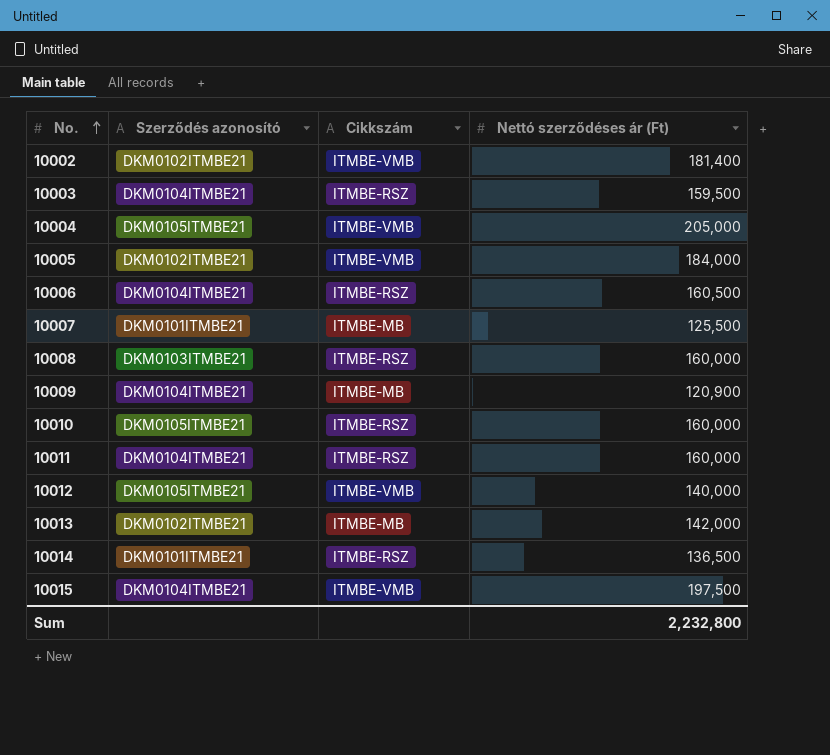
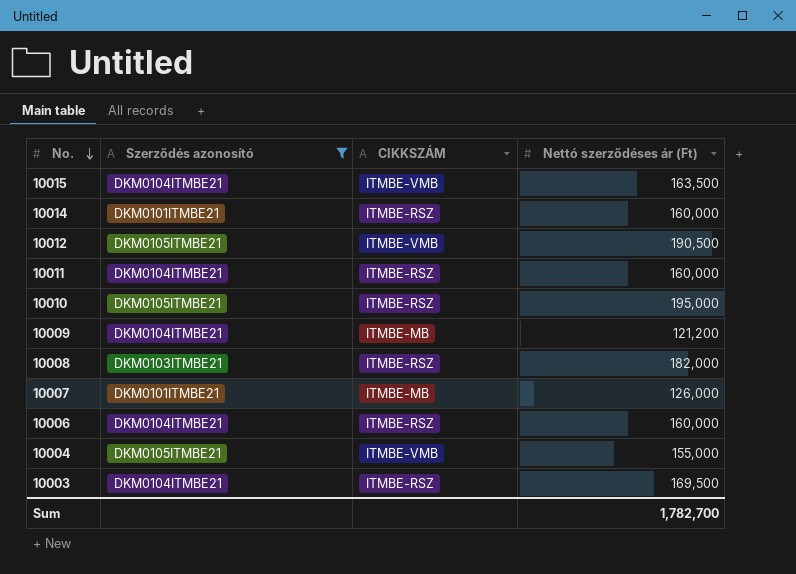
filter: none -> Szerződés azonosító != DKM0102ITMBE21
row order: No. ascending -> No. descending
column name: Cikkszám -> CIKKSZÁM
10015 | Nettó szerződéses ár (Ft): 197,500 -> 163,500
10014 | Nettó szerződéses ár (Ft): 136,500 -> 160,000
10012 | Nettó szerződéses ár (Ft): 140,000 -> 190,500
10010 | Nettó szerződéses ár (Ft): 160,000 -> 195,000
10009 | Nettó szerződéses ár (Ft): 120,900 -> 121,200
10008 | Nettó szerződéses ár (Ft): 160,000 -> 182,000
10007 | Nettó szerződéses ár (Ft): 125,500 -> 126,000
10006 | Nettó szerződéses ár (Ft): 160,500 -> 160,000
10004 | Nettó szerződéses ár (Ft): 205,000 -> 155,000
10003 | Nettó szerződéses ár (Ft): 159,500 -> 169,500
Sum | Nettó szerződéses ár (Ft): 2,232,800 -> 1,782,700

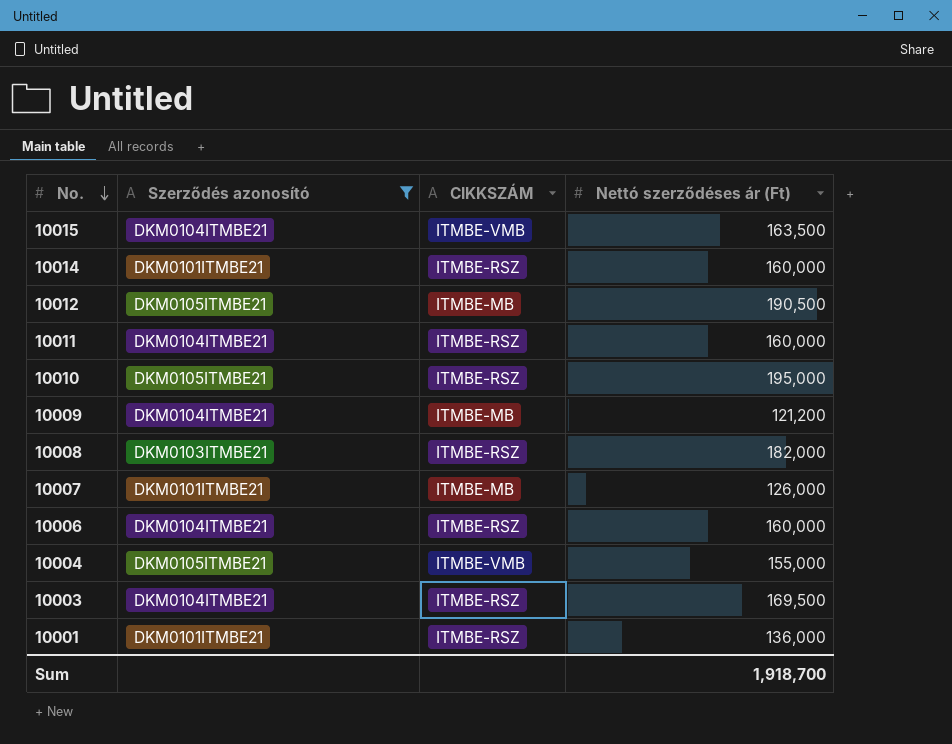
10012 | CIKKSZÁM: ITMBE-VMB -> ITMBE-MB
row 10001: none -> DKM0101ITMBE21 | ITMBE-RSZ | 136,000
Sum | Nettó szerződéses ár (Ft): 1,782,700 -> 1,918,700

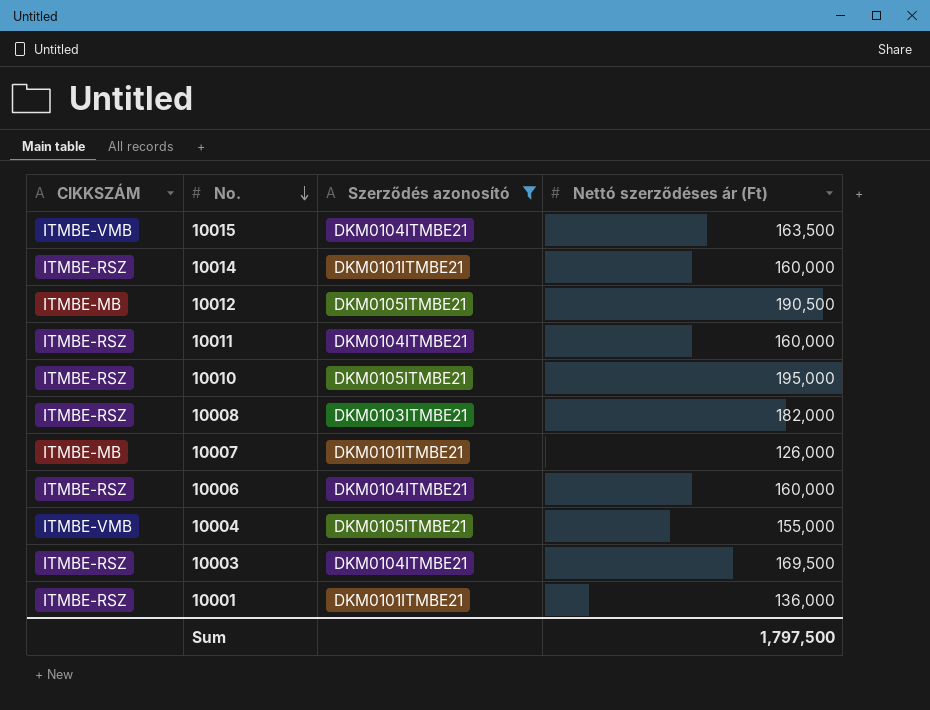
column CIKKSZÁM | position: 3 -> 1
row 10009: DKM0104ITMBE21 | ITMBE-MB | 121,200 -> none
Sum | Nettó szerződéses ár (Ft): 1,918,700 -> 1,797,500

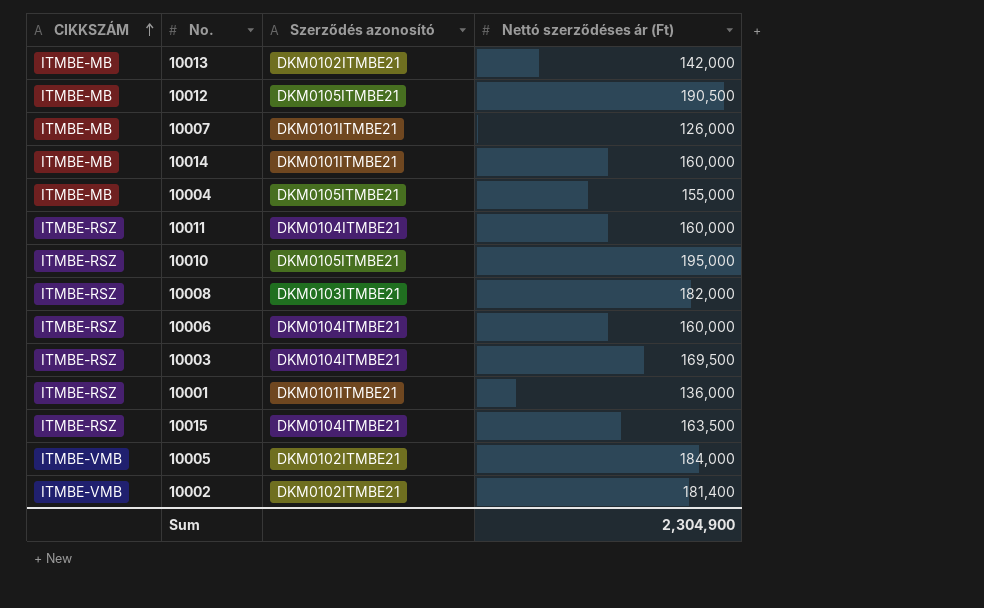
filter: Szerződés azonosító != DKM0102ITMBE21 -> none
row order: No. descending -> CIKKSZÁM ascending
10014 | CIKKSZÁM: ITMBE-RSZ -> ITMBE-MB
10004 | CIKKSZÁM: ITMBE-VMB -> ITMBE-MB
10015 | CIKKSZÁM: ITMBE-VMB -> ITMBE-RSZ
Sum | Nettó szerződéses ár (Ft): 1,797,500 -> 2,304,900

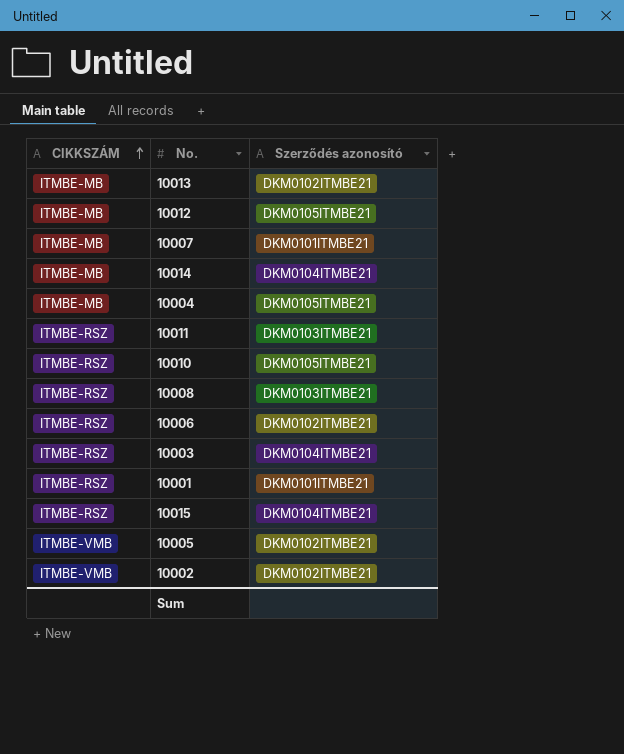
column Nettó szerződéses ár (Ft) | position: 4 -> none
10014 | Szerződés azonosító: DKM0101ITMBE21 -> DKM0104ITMBE21
10011 | Szerződés azonosító: DKM0104ITMBE21 -> DKM0103ITMBE21
10006 | Szerződés azonosító: DKM0104ITMBE21 -> DKM0102ITMBE21

